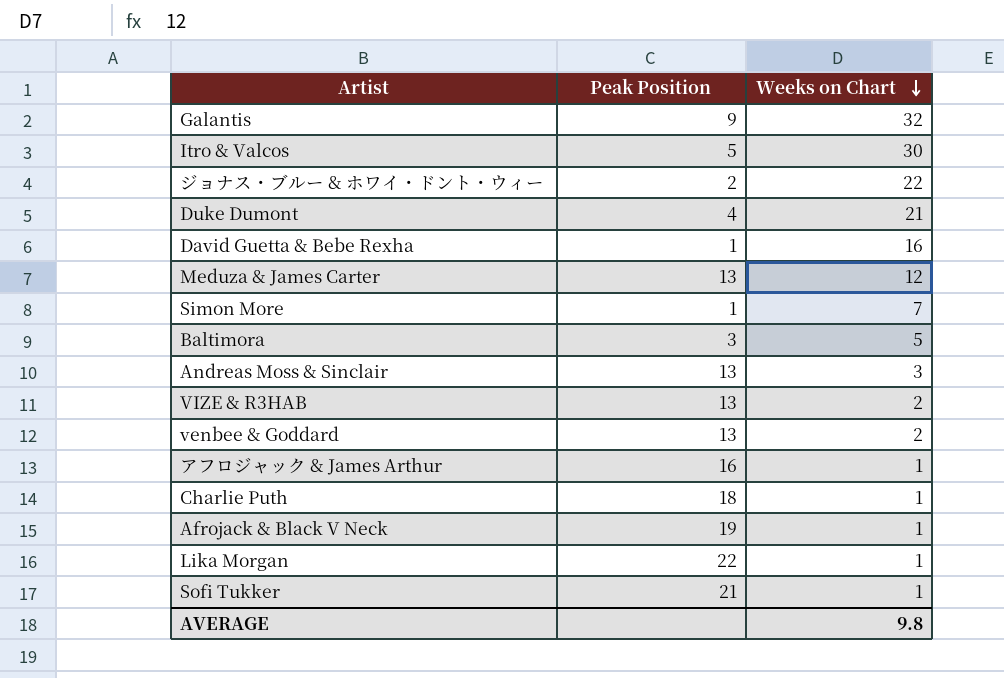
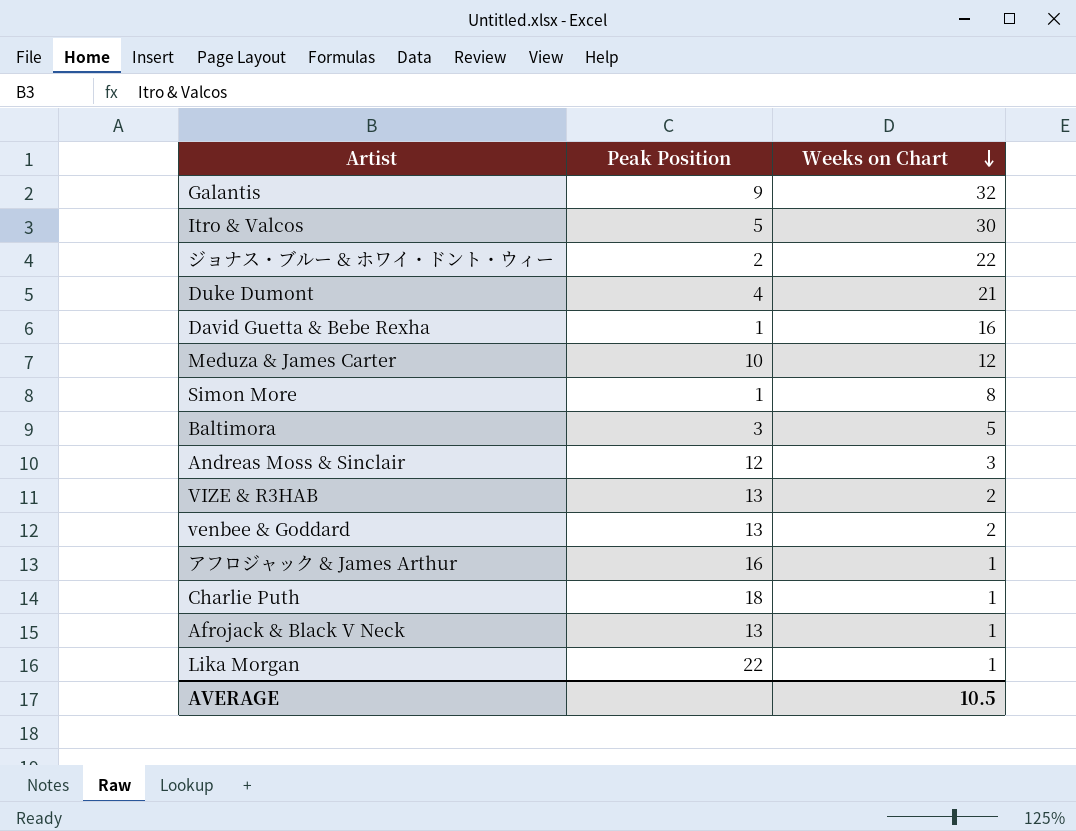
row Sofi Tukker: 21 | 1 -> none
Meduza & James Carter | Peak Position: 13 -> 10
Simon More | Weeks on Chart: 7 -> 8
Andreas Moss & Sinclair | Peak Position: 13 -> 12
Afrojack & Black V Neck | Peak Position: 19 -> 13
AVERAGE | Weeks on Chart: 9.8 -> 10.5

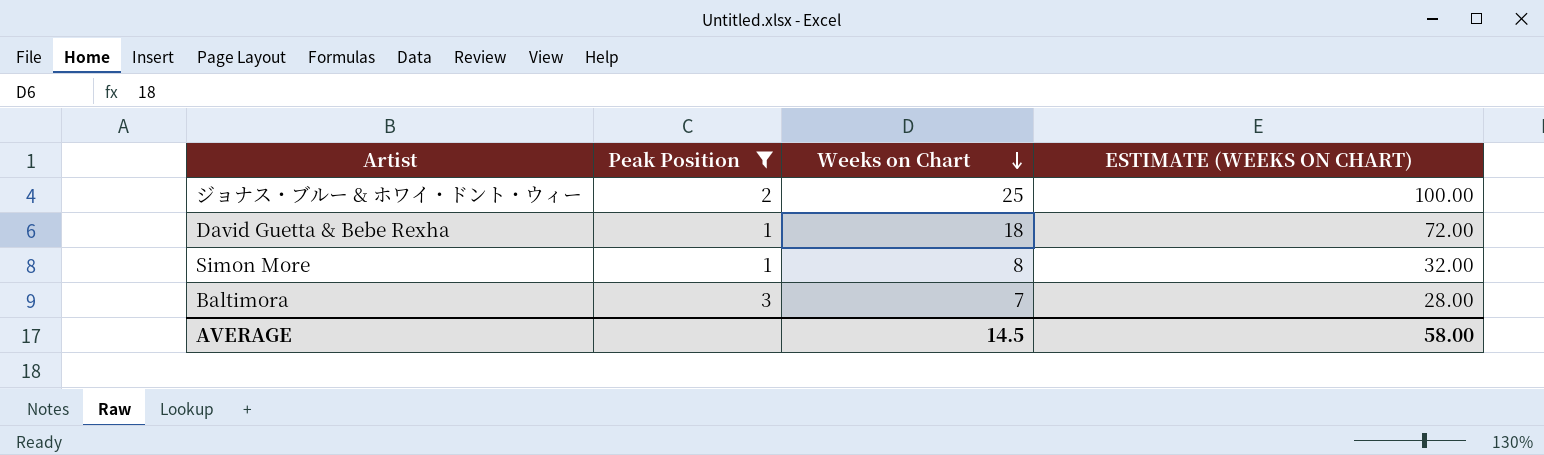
filter: none -> Peak Position <= 3
column ESTIMATE (WEEKS ON CHART) | formula: none -> [Weeks on Chart] * 4
ジョナス・ブルー & ホワイ・ドント・ウィー | Weeks on Chart: 22 -> 25
David Guetta & Bebe Rexha | Weeks on Chart: 16 -> 18
Baltimora | Weeks on Chart: 5 -> 7
AVERAGE | Weeks on Chart: 10.5 -> 14.5

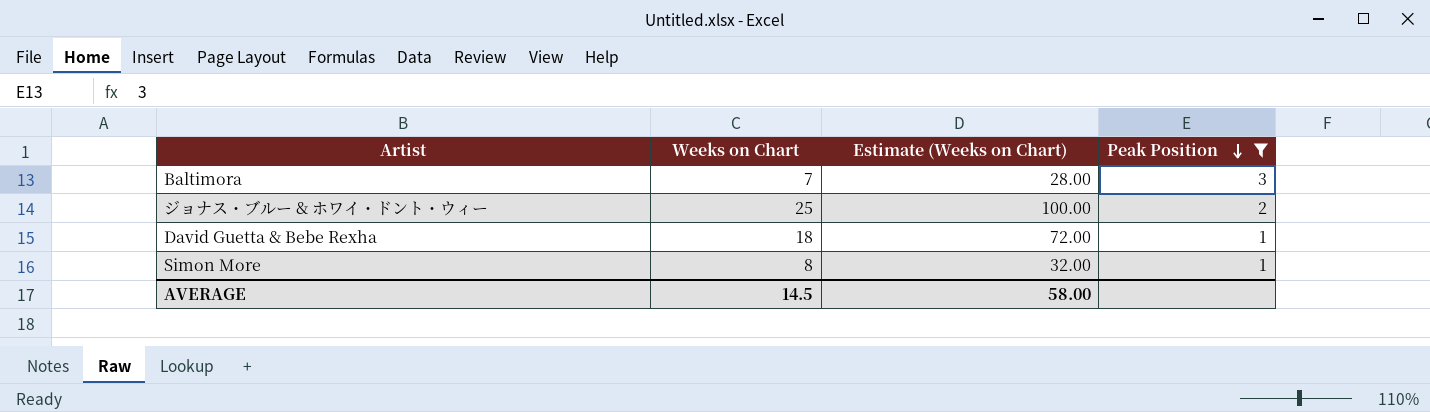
row order: Weeks on Chart descending -> Peak Position descending
column name: ESTIMATE (WEEKS ON CHART) -> Estimate (Weeks on Chart)
column Peak Position | position: 2 -> 4

